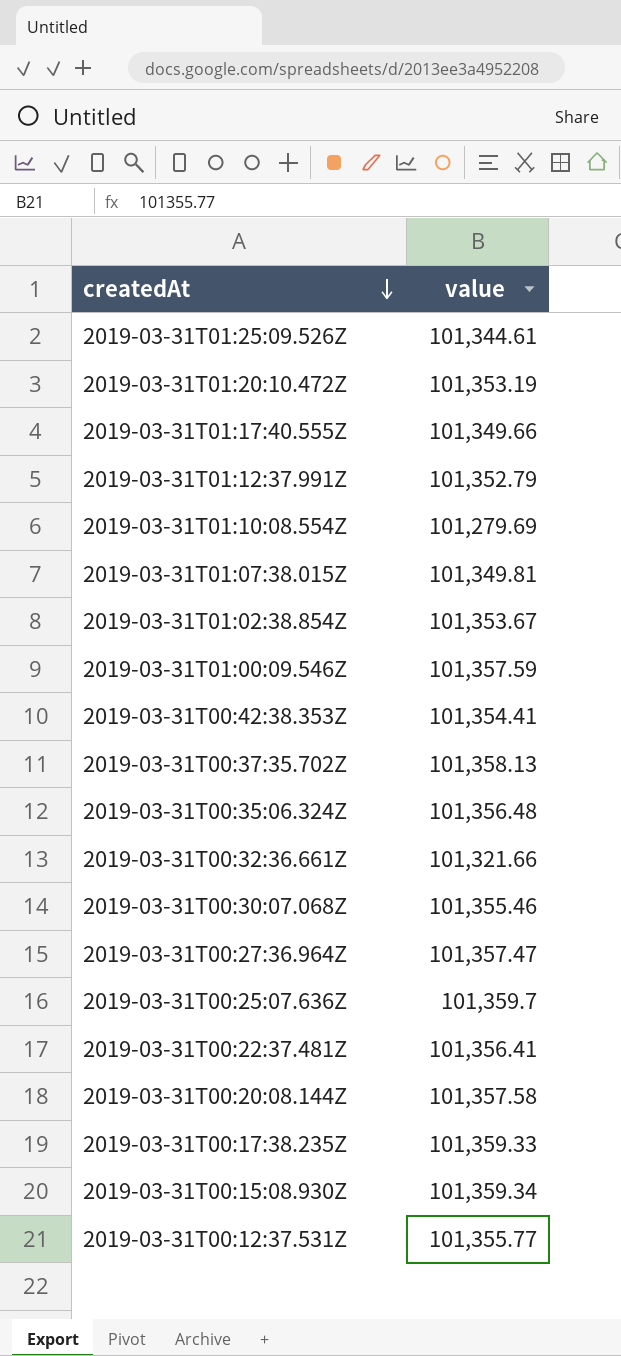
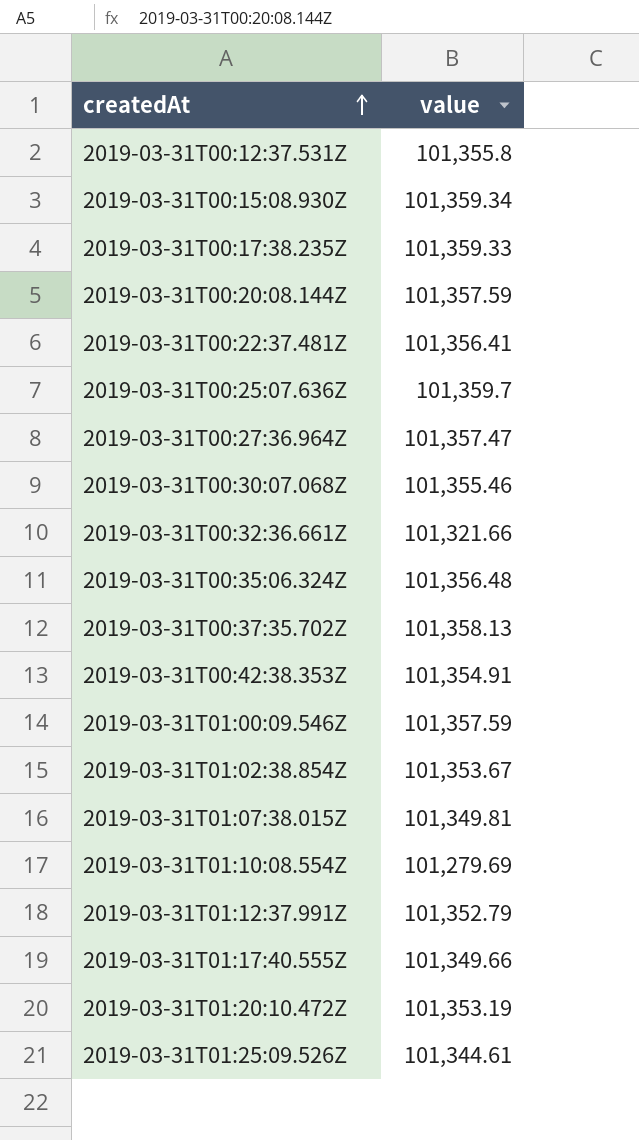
row order: createdAt descending -> createdAt ascending
2019-03-31T00:12:37.531Z | value: 101,355.77 -> 101,355.8
2019-03-31T00:20:08.144Z | value: 101,357.58 -> 101,357.59
2019-03-31T00:42:38.353Z | value: 101,354.41 -> 101,354.91

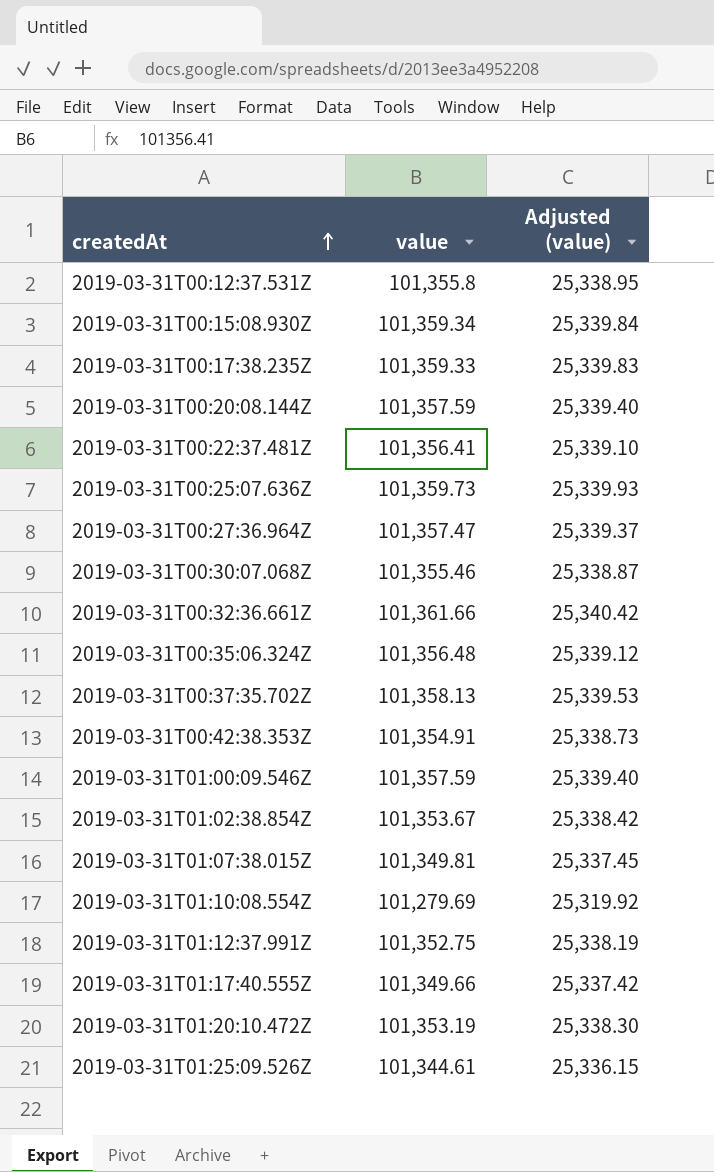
column Adjusted (value) | formula: none -> [value] * 0.25
2019-03-31T00:25:07.636Z | value: 101,359.7 -> 101,359.73
2019-03-31T00:32:36.661Z | value: 101,321.66 -> 101,361.66
2019-03-31T01:12:37.991Z | value: 101,352.79 -> 101,352.75

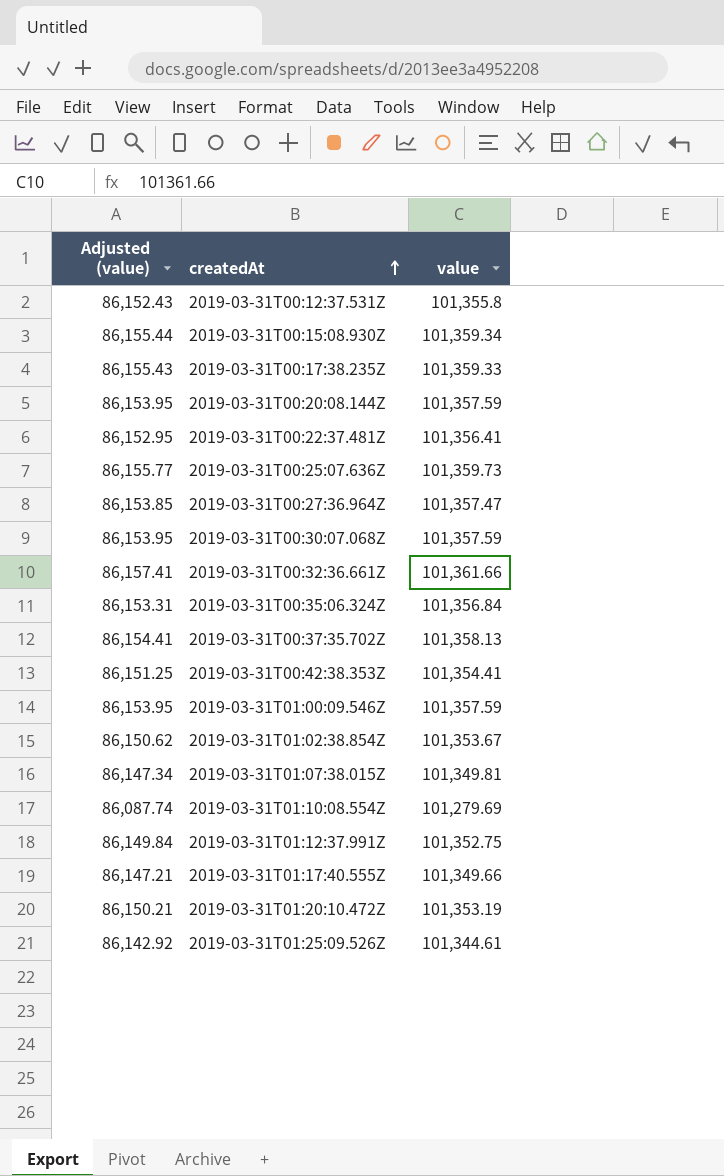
column Adjusted (value) | formula: [value] * 0.25 -> [value] * 0.85
column Adjusted (value) | position: 3 -> 1
2019-03-31T00:30:07.068Z | value: 101,355.46 -> 101,357.59
2019-03-31T00:35:06.324Z | value: 101,356.48 -> 101,356.84
2019-03-31T00:42:38.353Z | value: 101,354.91 -> 101,354.41

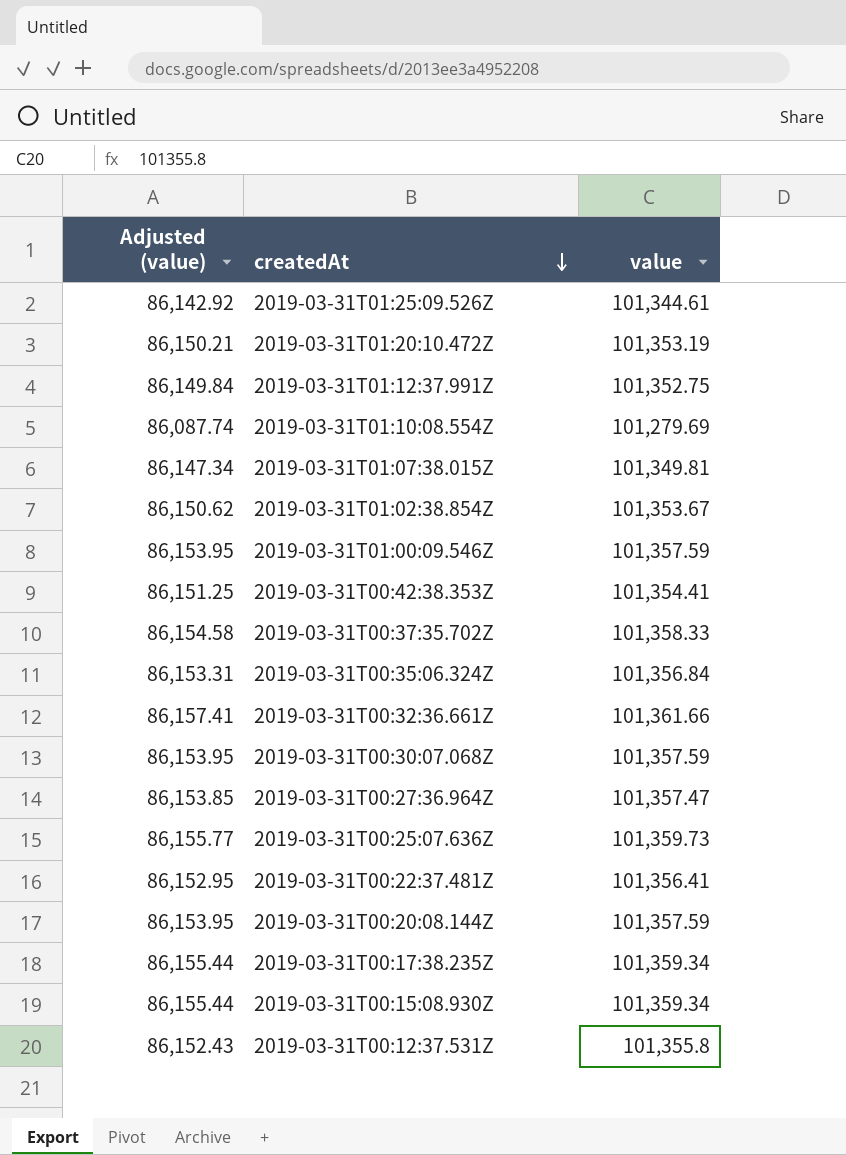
row order: createdAt ascending -> createdAt descending
row 2019-03-31T01:17:40.555Z: 86,147.21 | 101,349.66 -> none
2019-03-31T00:37:35.702Z | Adjusted (value): 86,154.41 -> 86,154.58
2019-03-31T00:37:35.702Z | value: 101,358.13 -> 101,358.33
2019-03-31T00:17:38.235Z | Adjusted (value): 86,155.43 -> 86,155.44
2019-03-31T00:17:38.235Z | value: 101,359.33 -> 101,359.34

